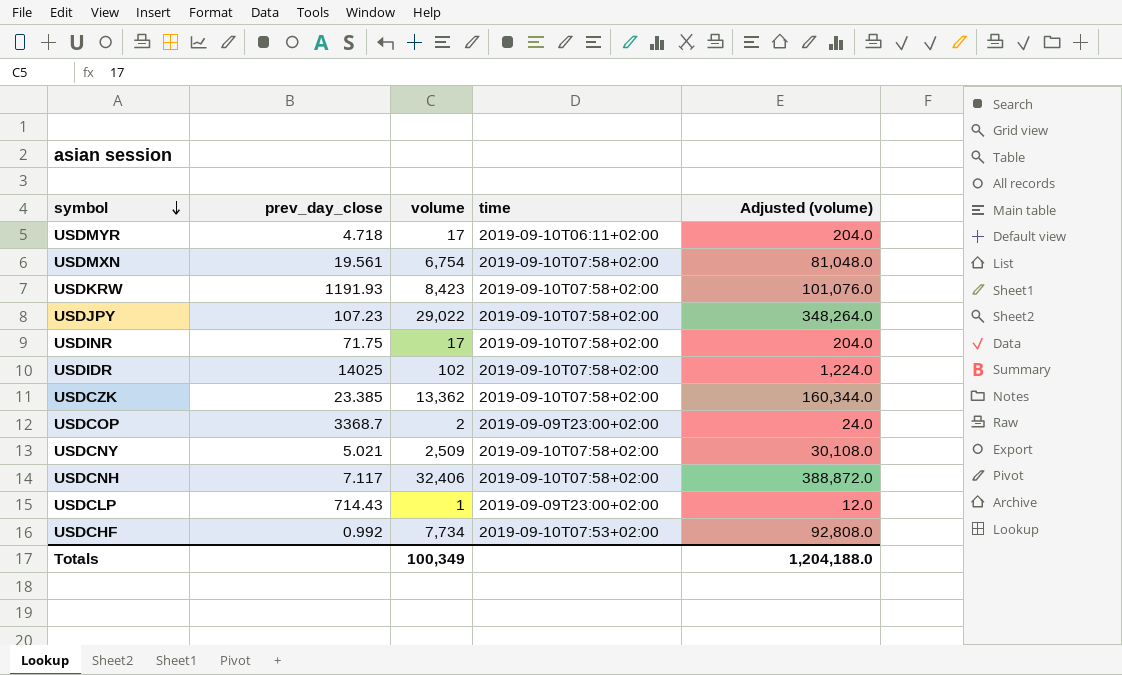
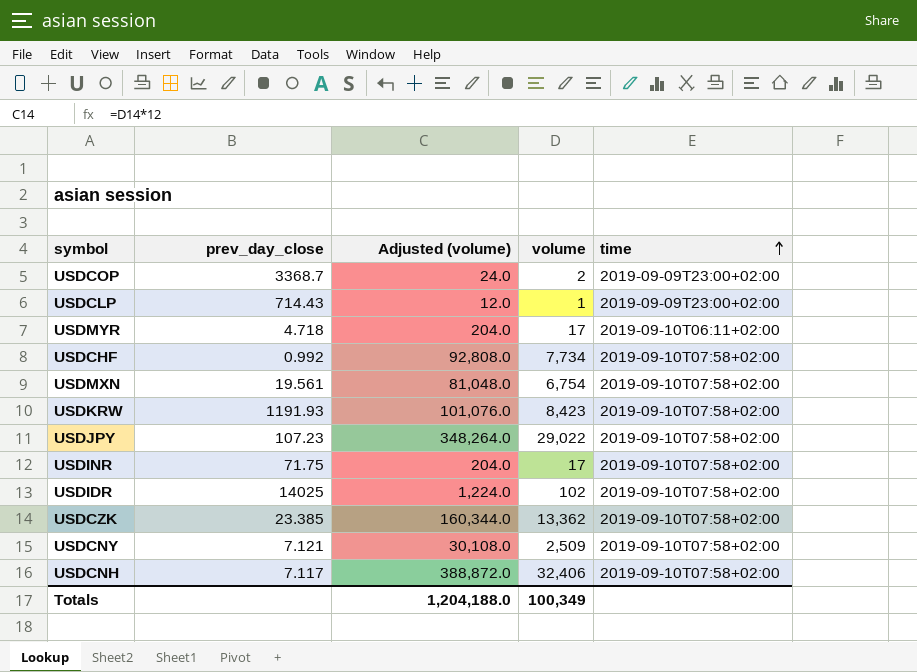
row order: symbol descending -> time ascending
column Adjusted (volume) | position: 5 -> 3
USDCHF | time: 2019-09-10T07:53+02:00 -> 2019-09-10T07:58+02:00
USDCNY | prev_day_close: 5.021 -> 7.121

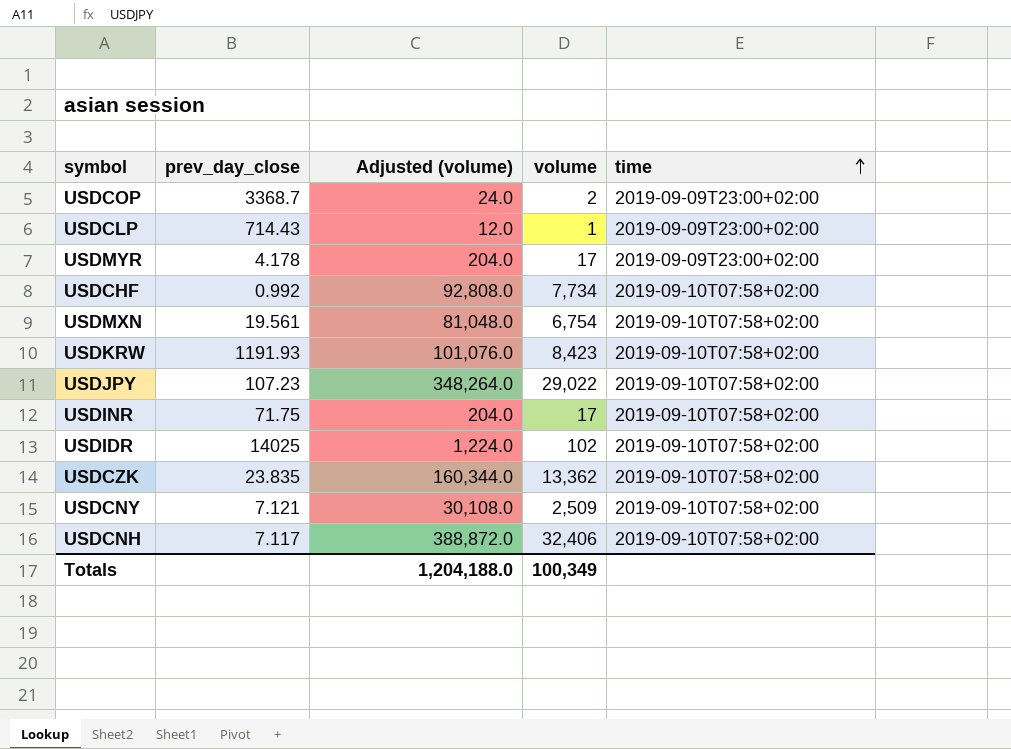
USDMYR | prev_day_close: 4.718 -> 4.178
USDMYR | time: 2019-09-10T06:11+02:00 -> 2019-09-09T23:00+02:00
USDCZK | prev_day_close: 23.385 -> 23.835

